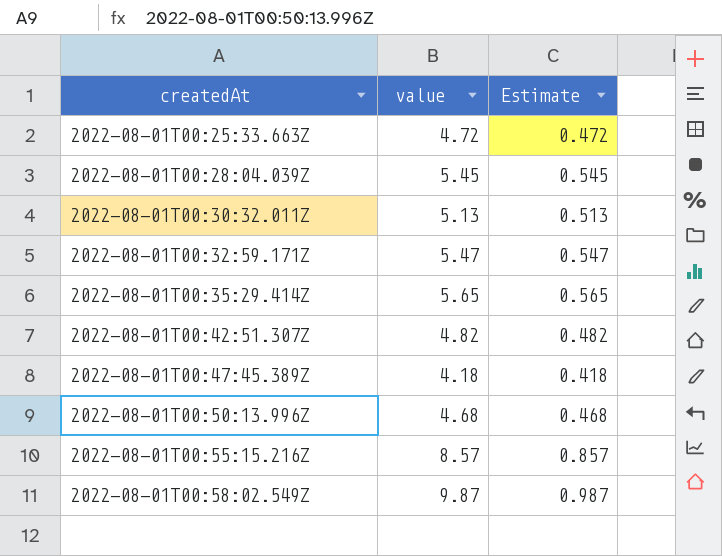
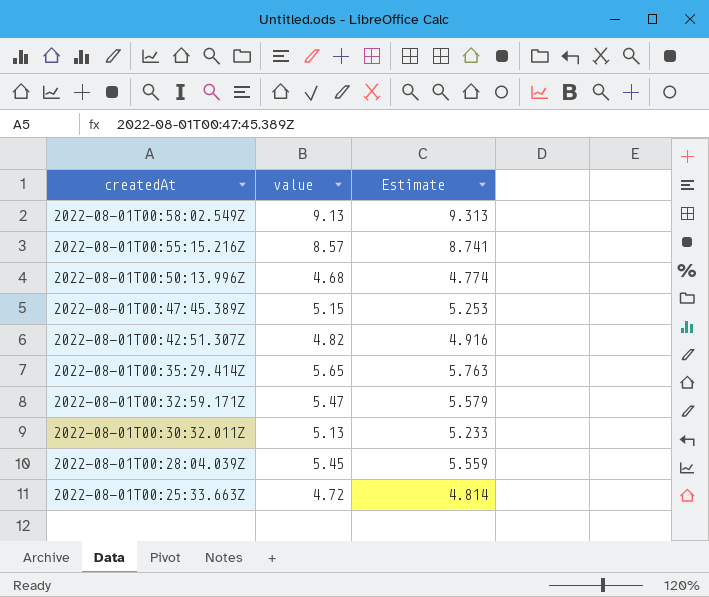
row order: createdAt ascending -> createdAt descending
column Estimate | formula: [value] * 0.1 -> [value] * 1.02
2022-08-01T00:58:02.549Z | value: 9.87 -> 9.13
2022-08-01T00:47:45.389Z | value: 4.18 -> 5.15

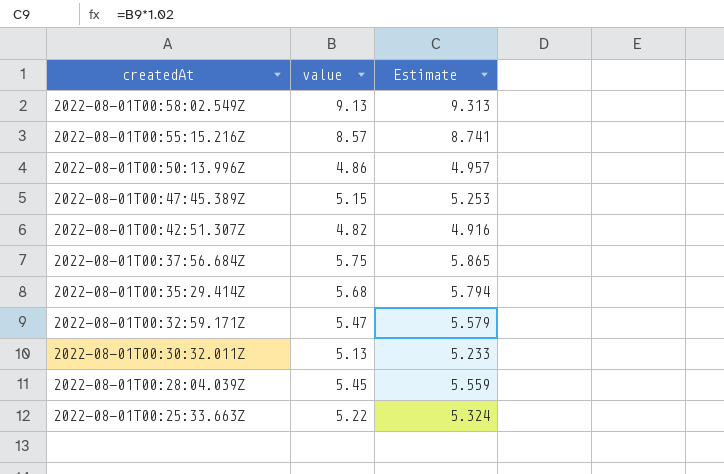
2022-08-01T00:50:13.996Z | value: 4.68 -> 4.86
2022-08-01T00:50:13.996Z | Estimate: 4.774 -> 4.957
row 2022-08-01T00:37:56.684Z: none -> 5.75 | 5.865
2022-08-01T00:35:29.414Z | value: 5.65 -> 5.68
2022-08-01T00:35:29.414Z | Estimate: 5.763 -> 5.794
2022-08-01T00:25:33.663Z | value: 4.72 -> 5.22
2022-08-01T00:25:33.663Z | Estimate: 4.814 -> 5.324

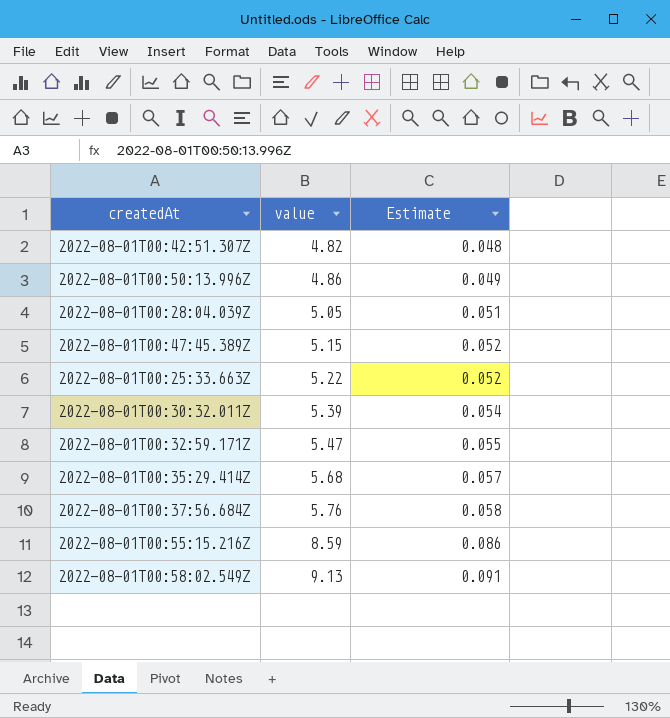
row order: createdAt descending -> value ascending
column Estimate | formula: [value] * 1.02 -> [value] * 0.01
2022-08-01T00:28:04.039Z | value: 5.45 -> 5.05
2022-08-01T00:30:32.011Z | value: 5.13 -> 5.39
2022-08-01T00:37:56.684Z | value: 5.75 -> 5.76
2022-08-01T00:55:15.216Z | value: 8.57 -> 8.59

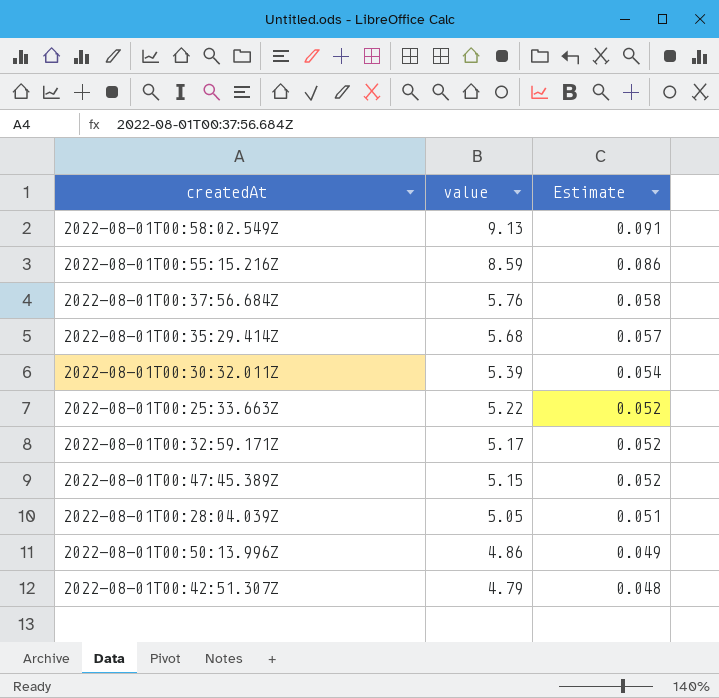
row order: value ascending -> value descending
2022-08-01T00:32:59.171Z | value: 5.47 -> 5.17
2022-08-01T00:32:59.171Z | Estimate: 0.055 -> 0.052
2022-08-01T00:42:51.307Z | value: 4.82 -> 4.79

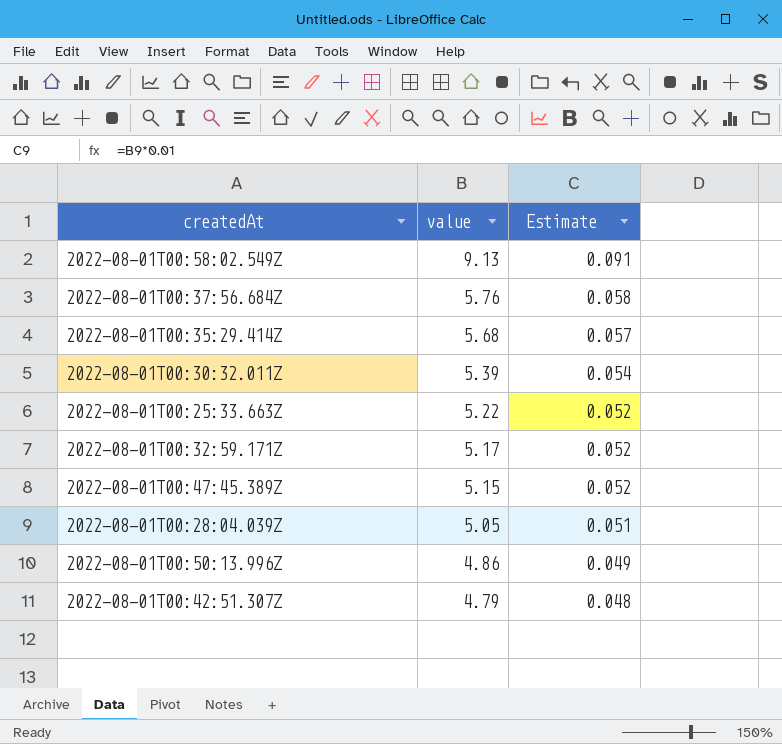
row 2022-08-01T00:55:15.216Z: 8.59 | 0.086 -> none

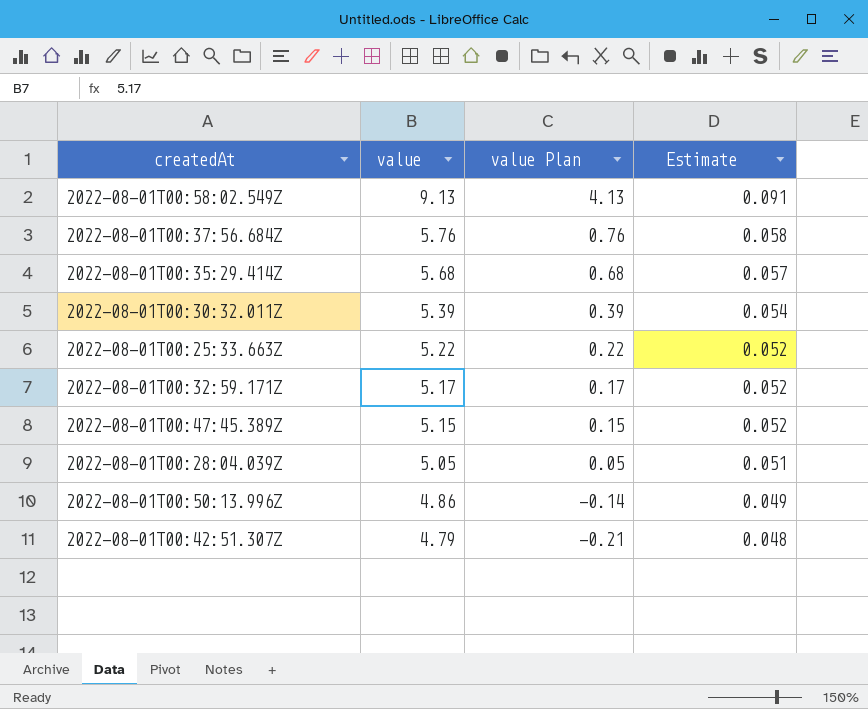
column value Plan | formula: none -> [value] - 5

